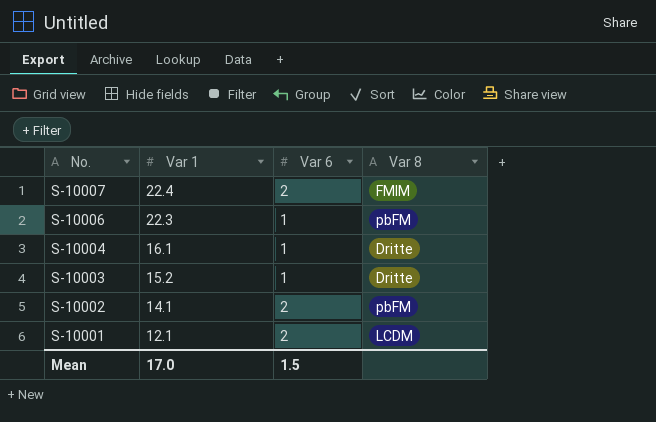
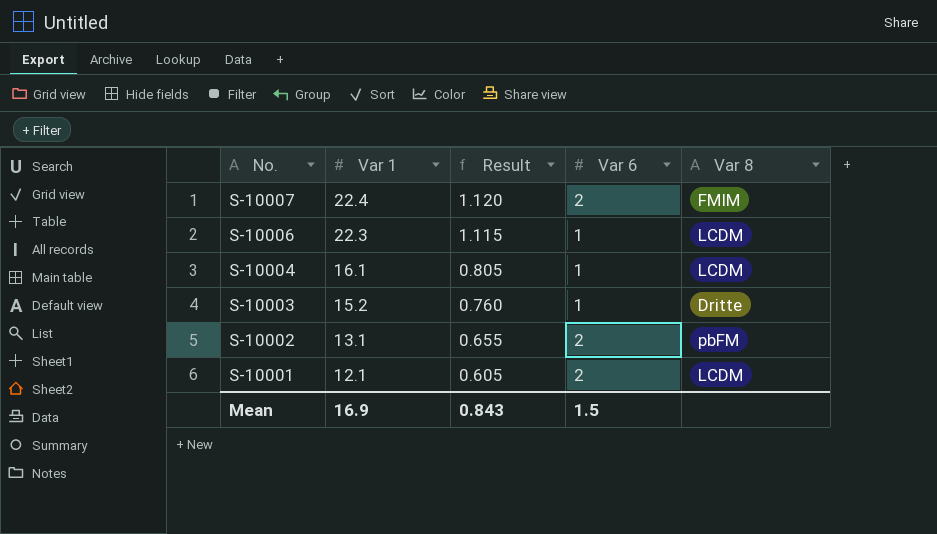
column Result | formula: none -> [Var 1] * 0.05
S-10006 | Var 8: pbFM -> LCDM
S-10004 | Var 8: Dritte -> LCDM
S-10002 | Var 1: 14.1 -> 13.1
Mean | Var 1: 17.0 -> 16.9

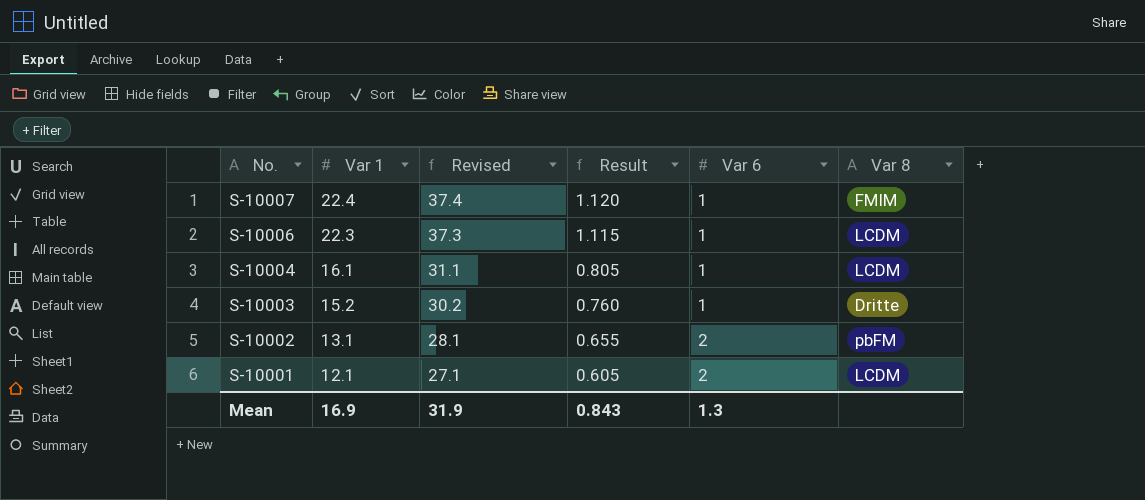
column Revised | formula: none -> [Var 1] + 15
S-10007 | Var 6: 2 -> 1
Mean | Var 6: 1.5 -> 1.3

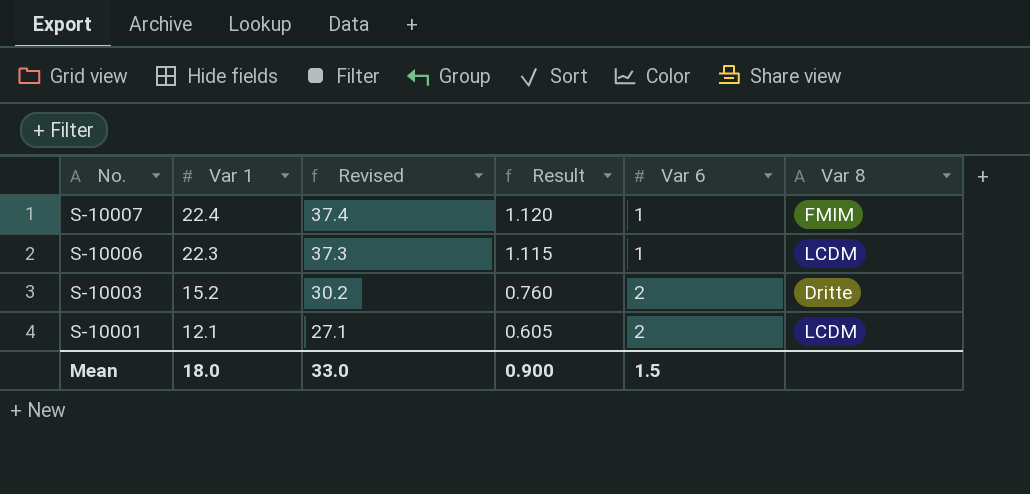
row S-10004: 16.1 | 31.1 | 0.805 | 1 | LCDM -> none
row S-10002: 13.1 | 28.1 | 0.655 | 2 | pbFM -> none
S-10003 | Var 6: 1 -> 2
Mean | Var 1: 16.9 -> 18.0
Mean | Revised: 31.9 -> 33.0
Mean | Result: 0.843 -> 0.900
Mean | Var 6: 1.3 -> 1.5

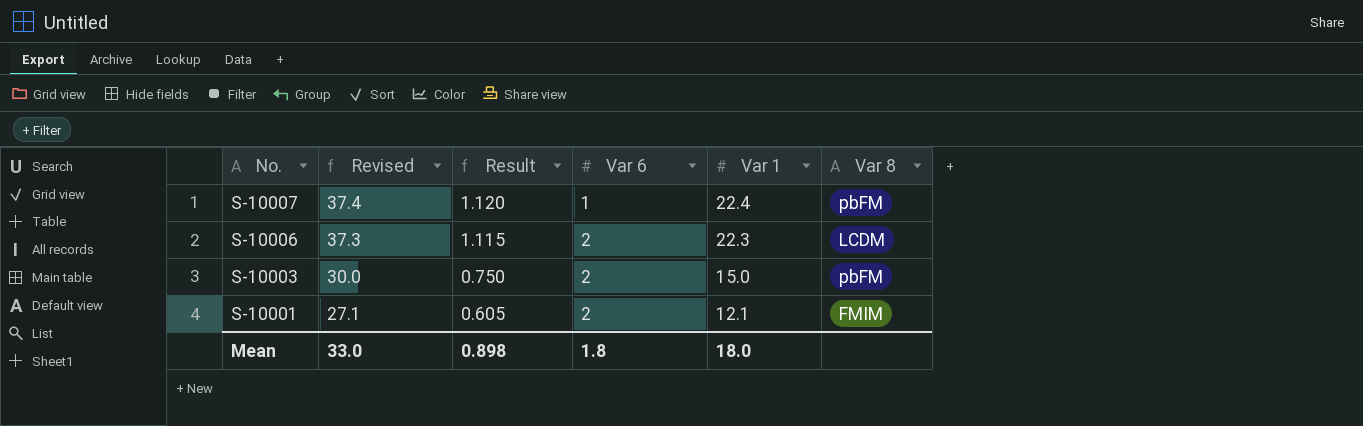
column Var 1 | position: 2 -> 5
S-10007 | Var 8: FMIM -> pbFM
S-10006 | Var 6: 1 -> 2
S-10003 | Revised: 30.2 -> 30.0
S-10003 | Result: 0.760 -> 0.750
S-10003 | Var 1: 15.2 -> 15.0
S-10003 | Var 8: Dritte -> pbFM
S-10001 | Var 8: LCDM -> FMIM
Mean | Result: 0.900 -> 0.898
Mean | Var 6: 1.5 -> 1.8

